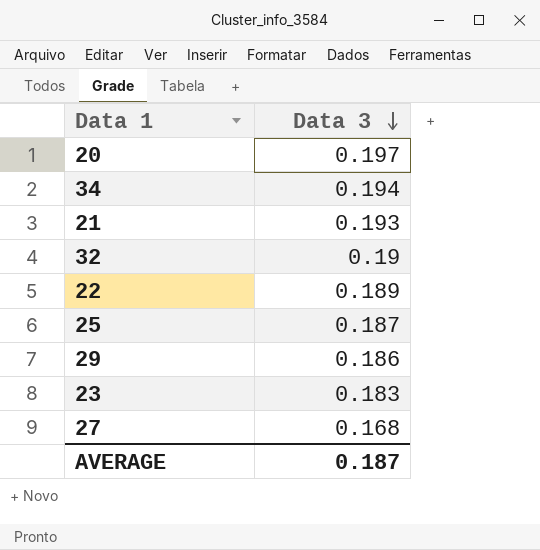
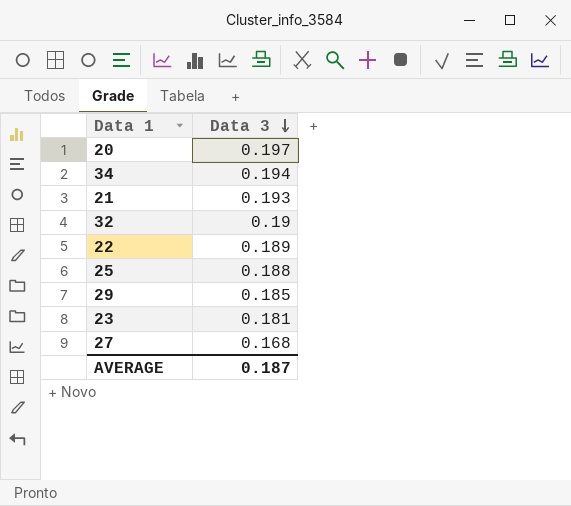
25 | Data 3: 0.187 -> 0.188
29 | Data 3: 0.186 -> 0.185
23 | Data 3: 0.183 -> 0.181

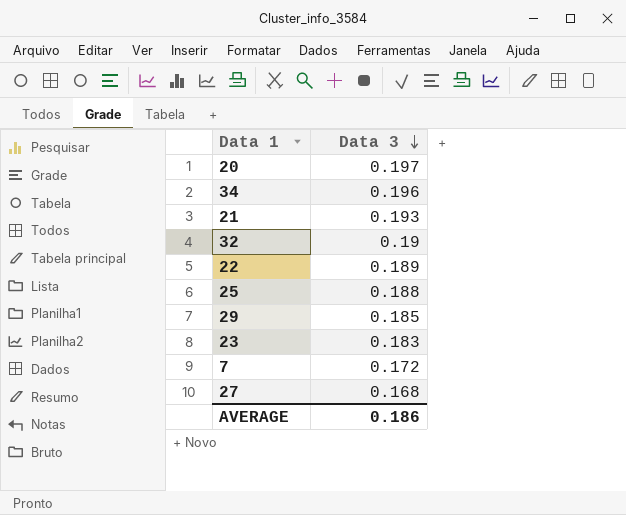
34 | Data 3: 0.194 -> 0.196
23 | Data 3: 0.181 -> 0.183
row 7: none -> 0.172
AVERAGE | Data 3: 0.187 -> 0.186

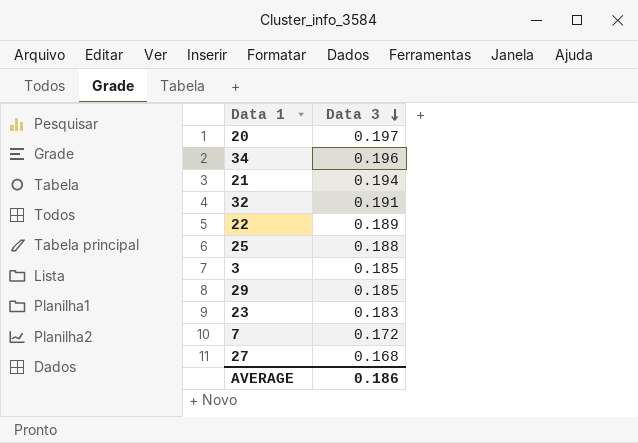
21 | Data 3: 0.193 -> 0.194
32 | Data 3: 0.19 -> 0.191
row 3: none -> 0.185

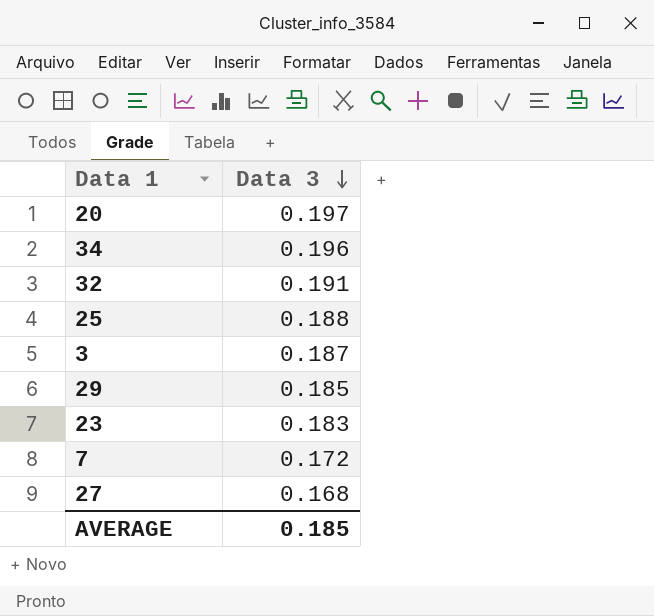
row 21: 0.194 -> none
row 22: 0.189 -> none
3 | Data 3: 0.185 -> 0.187
AVERAGE | Data 3: 0.186 -> 0.185

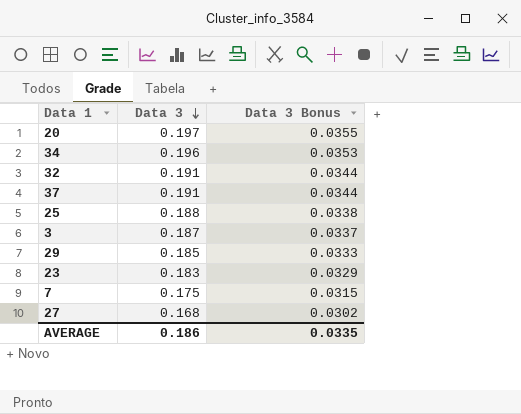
column Data 3 Bonus | formula: none -> [Data 3] * 0.18
row 37: none -> 0.191 | 0.0344
7 | Data 3: 0.172 -> 0.175
AVERAGE | Data 3: 0.185 -> 0.186

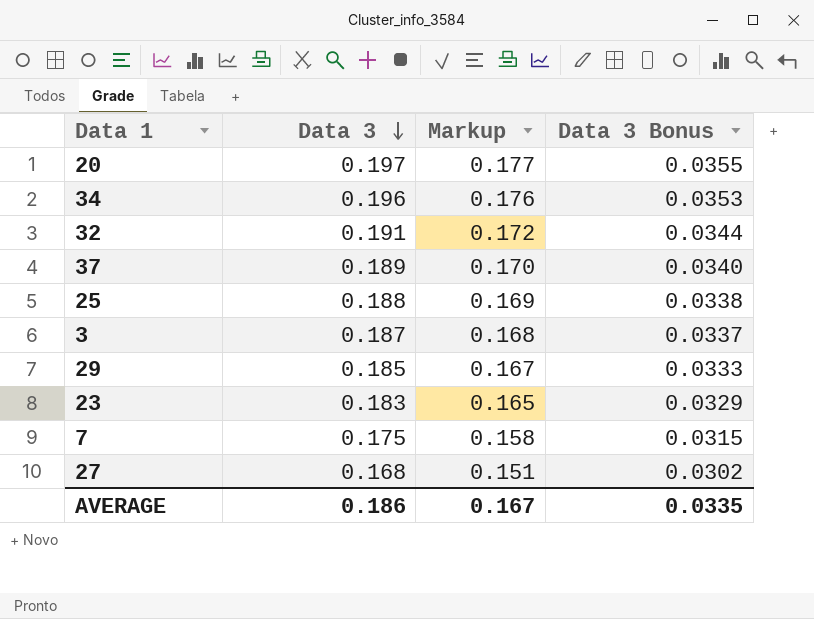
column Markup | formula: none -> [Data 3] * 0.9
37 | Data 3: 0.191 -> 0.189
37 | Data 3 Bonus: 0.0344 -> 0.0340

